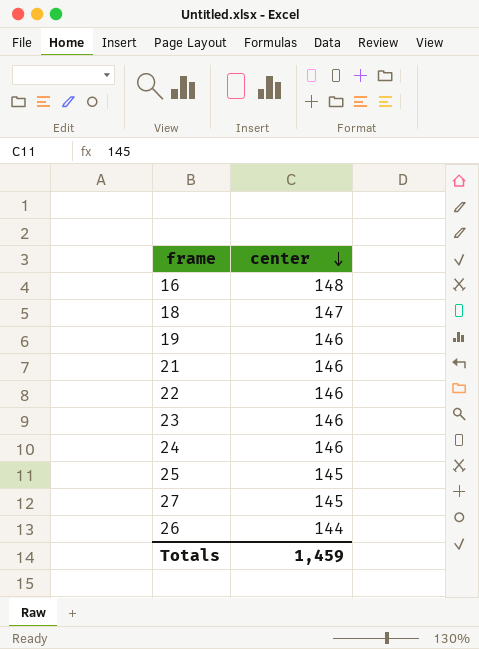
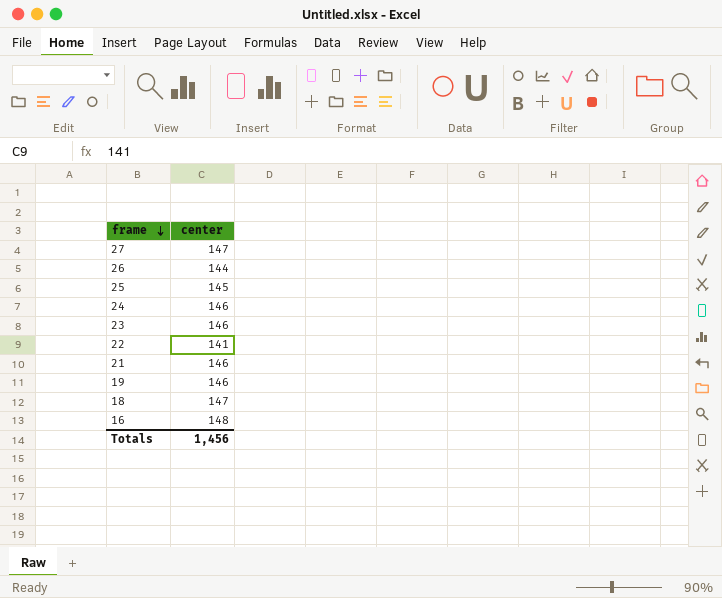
row order: center descending -> frame descending
27 | center: 145 -> 147
22 | center: 146 -> 141
Totals | center: 1,459 -> 1,456

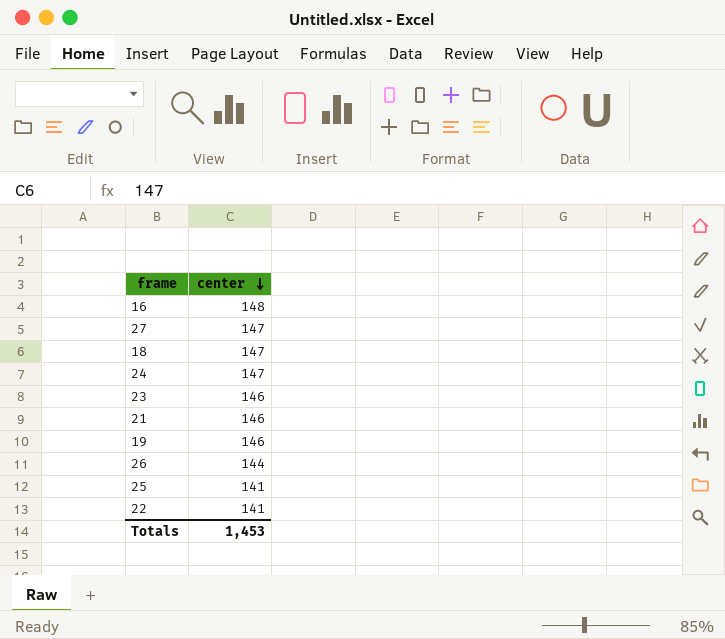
row order: frame descending -> center descending
24 | center: 146 -> 147
25 | center: 145 -> 141
Totals | center: 1,456 -> 1,453

